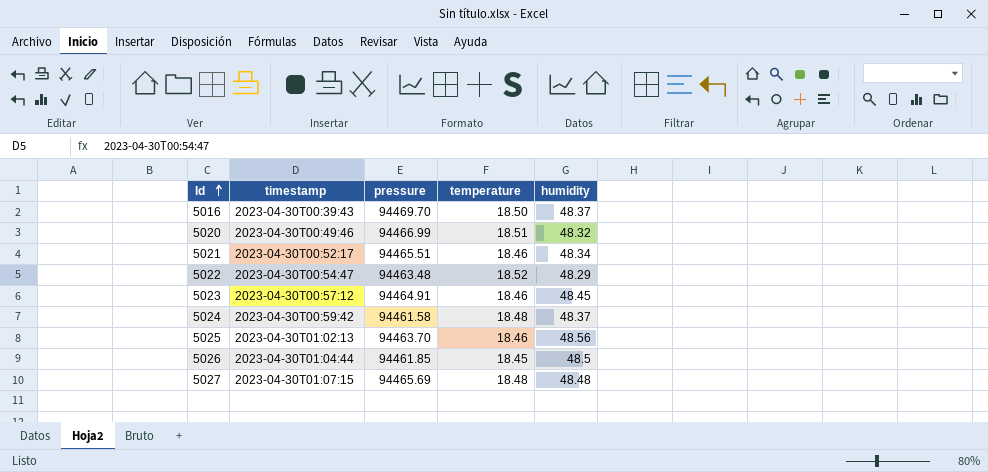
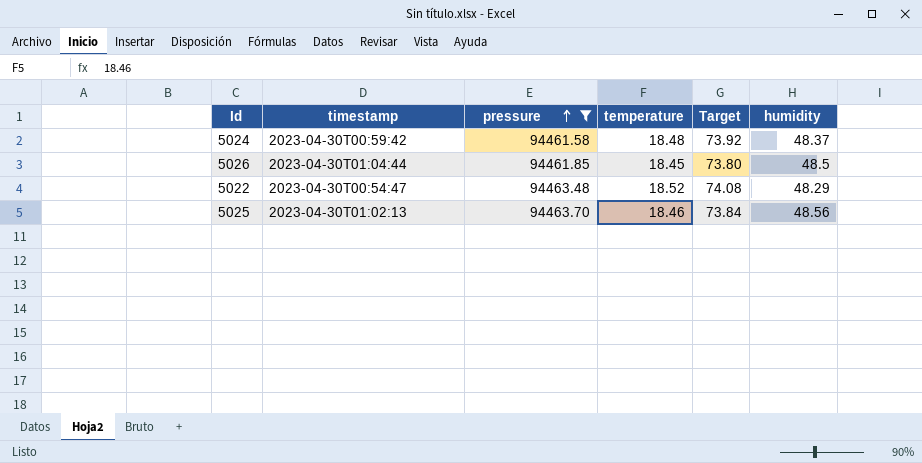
filter: none -> pressure <= 94463.70
row order: Id ascending -> pressure ascending
column Target | formula: none -> [temperature] * 4

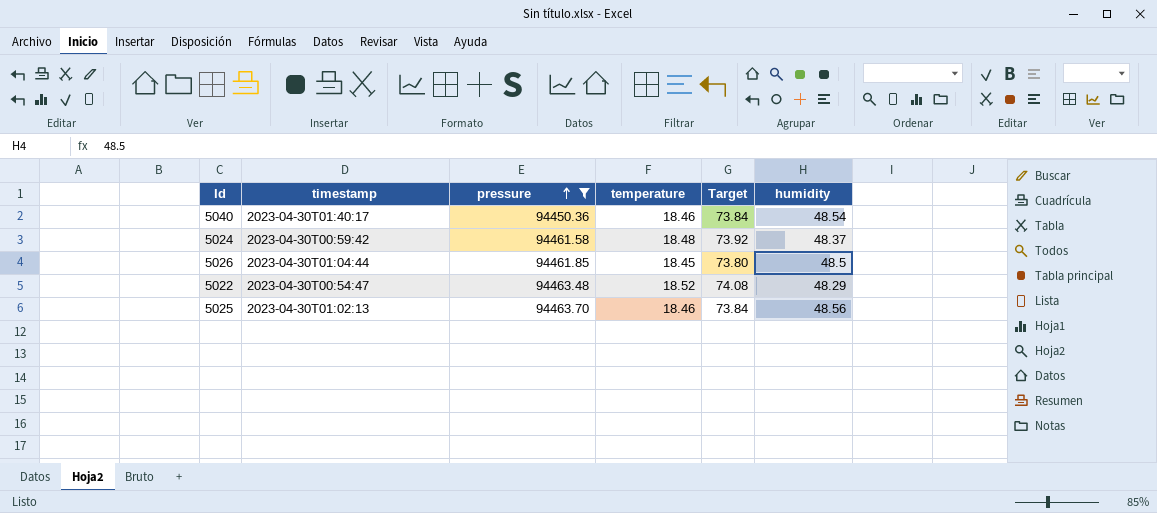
row 5040: none -> 2023-04-30T01:40:17 | 94450.36 | 18.46 | 73.84 | 48.54

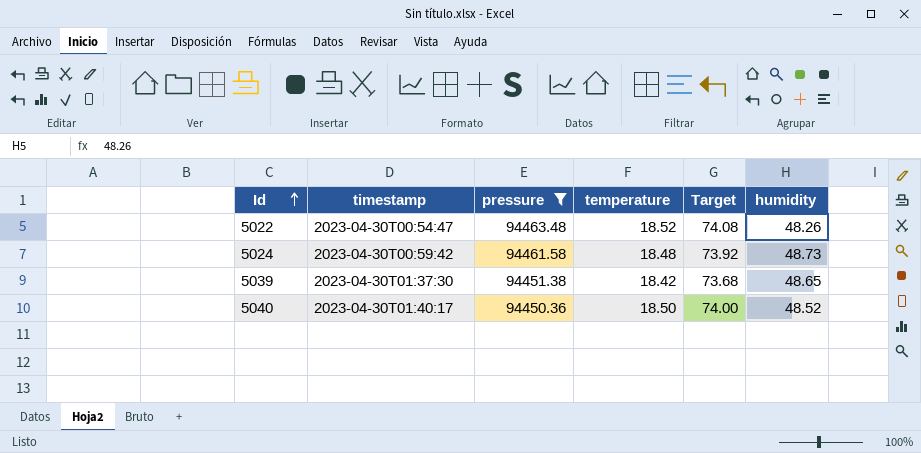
row order: pressure ascending -> Id ascending
row 5026: 2023-04-30T01:04:44 | 94461.85 | 18.45 | 73.80 | 48.5 -> none
row 5025: 2023-04-30T01:02:13 | 94463.70 | 18.46 | 73.84 | 48.56 -> none
5022 | humidity: 48.29 -> 48.26
5024 | humidity: 48.37 -> 48.73
row 5039: none -> 2023-04-30T01:37:30 | 94451.38 | 18.42 | 73.68 | 48.65
5040 | temperature: 18.46 -> 18.50
5040 | Target: 73.84 -> 74.00
5040 | humidity: 48.54 -> 48.52

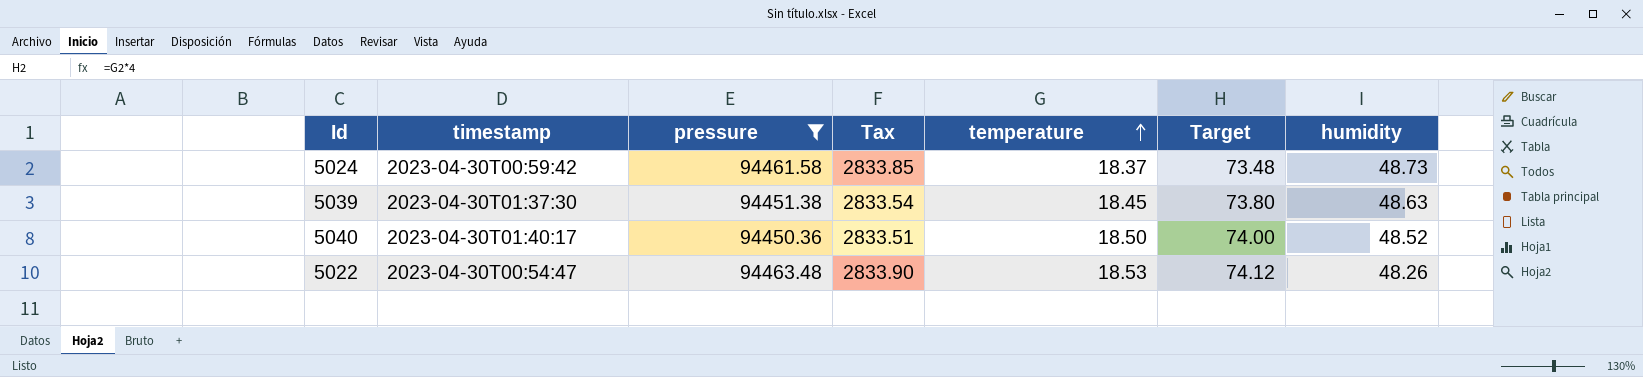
row order: Id ascending -> temperature ascending
column Tax | formula: none -> [pressure] * 0.03
5024 | temperature: 18.48 -> 18.37
5024 | Target: 73.92 -> 73.48
5039 | temperature: 18.42 -> 18.45
5039 | Target: 73.68 -> 73.80
5039 | humidity: 48.65 -> 48.63
5022 | temperature: 18.52 -> 18.53
5022 | Target: 74.08 -> 74.12

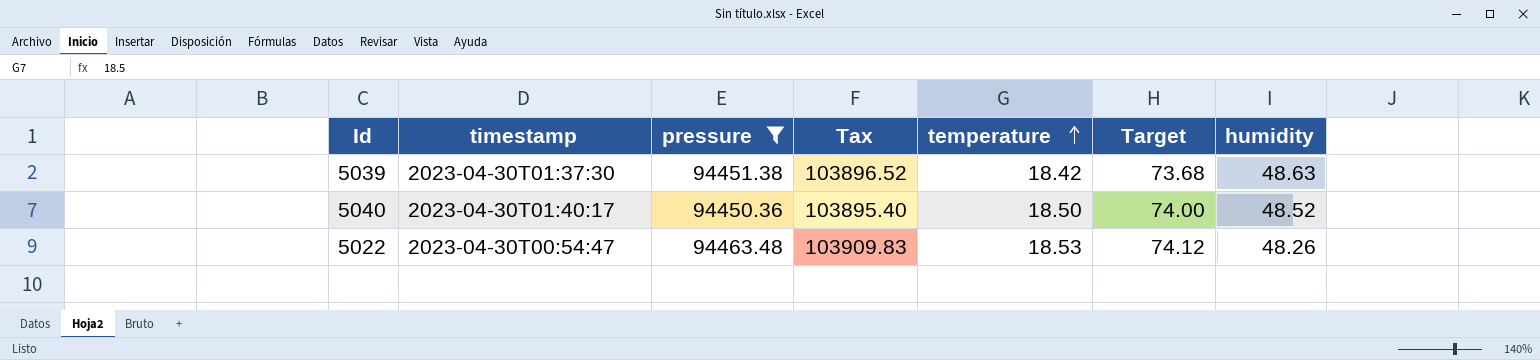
column Tax | formula: [pressure] * 0.03 -> [pressure] * 1.1
row 5024: 2023-04-30T00:59:42 | 94461.58 | 2833.85 | 18.37 | 73.48 | 48.73 -> none
5039 | temperature: 18.45 -> 18.42
5039 | Target: 73.80 -> 73.68

